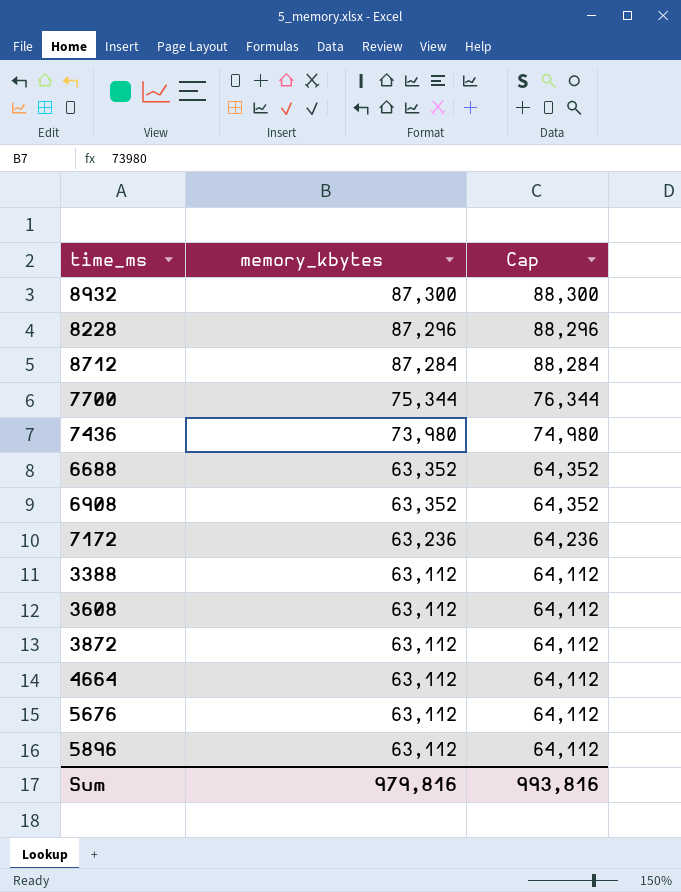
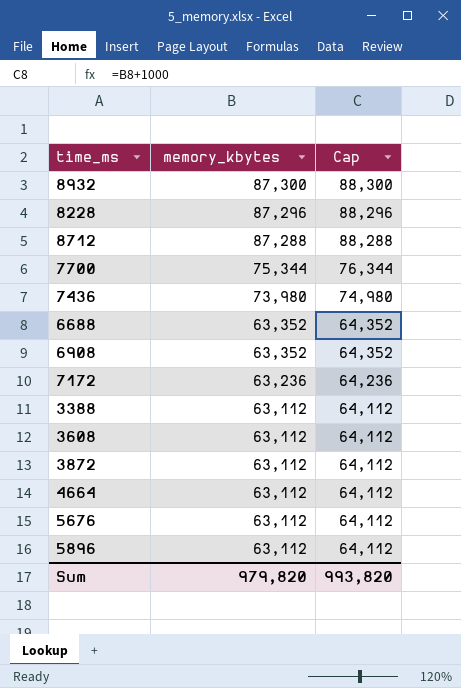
8712 | memory_kbytes: 87,284 -> 87,288
8712 | Cap: 88,284 -> 88,288
Sum | memory_kbytes: 979,816 -> 979,820
Sum | Cap: 993,816 -> 993,820

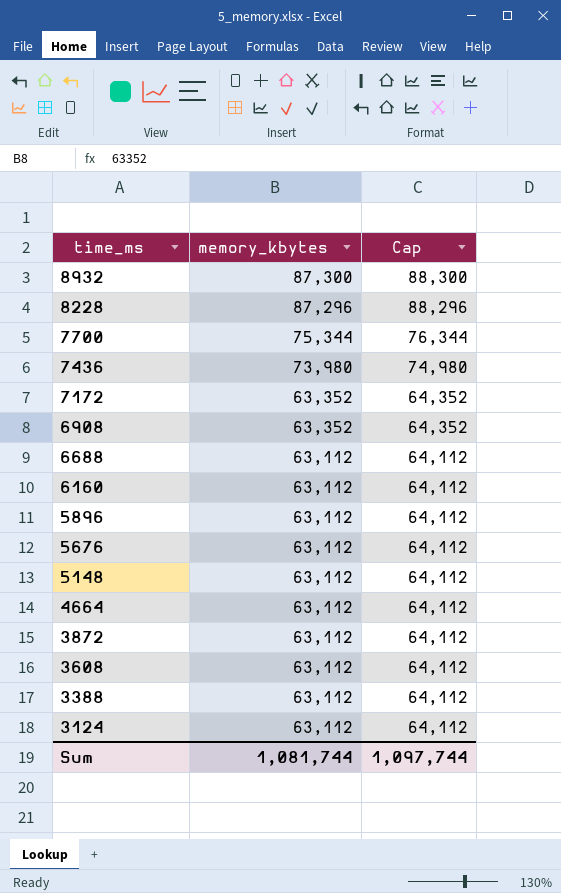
row order: memory_kbytes descending -> time_ms descending
row 8712: 87,288 | 88,288 -> none
7172 | memory_kbytes: 63,236 -> 63,352
7172 | Cap: 64,236 -> 64,352
6688 | memory_kbytes: 63,352 -> 63,112
6688 | Cap: 64,352 -> 64,112
row 6160: none -> 63,112 | 64,112
row 5148: none -> 63,112 | 64,112
row 3124: none -> 63,112 | 64,112
Sum | memory_kbytes: 979,820 -> 1,081,744
Sum | Cap: 993,820 -> 1,097,744

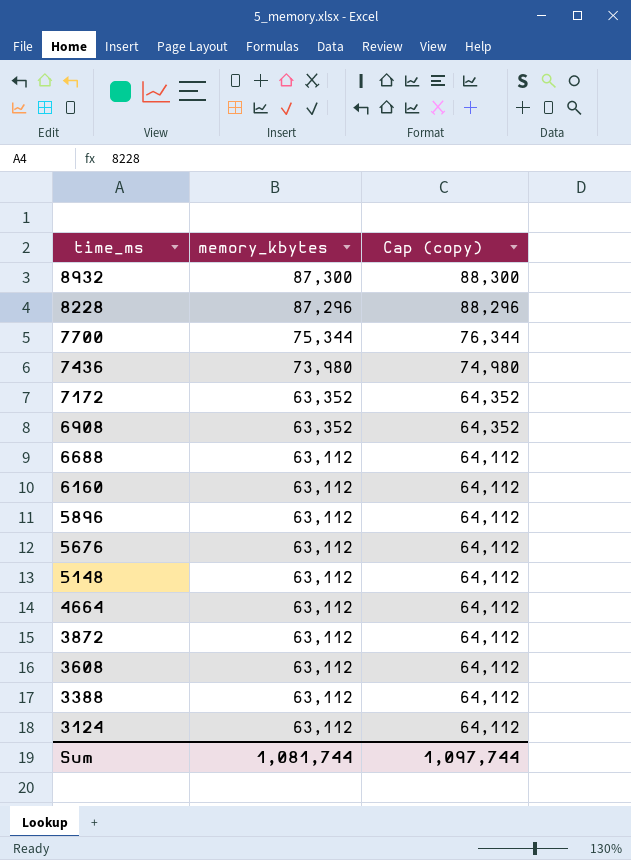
column name: Cap -> Cap (copy)

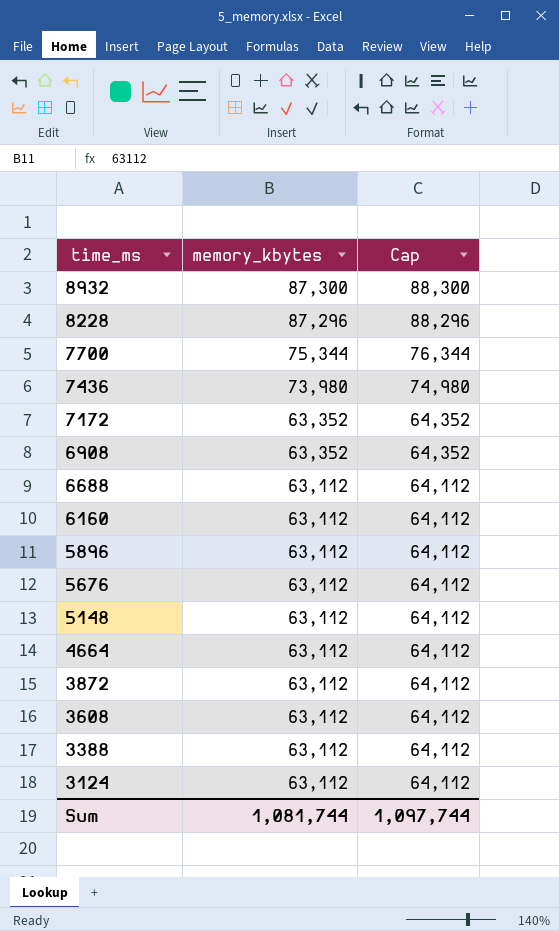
column name: Cap (copy) -> Cap

